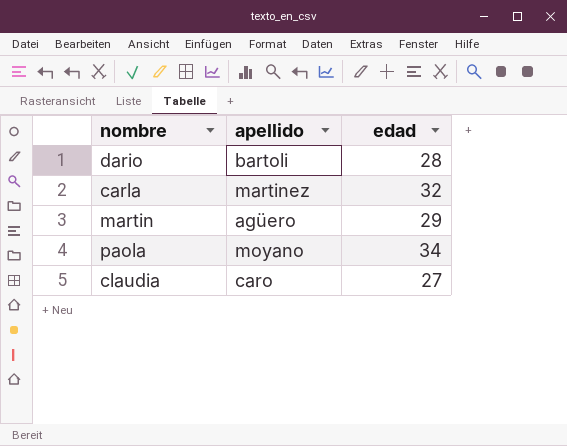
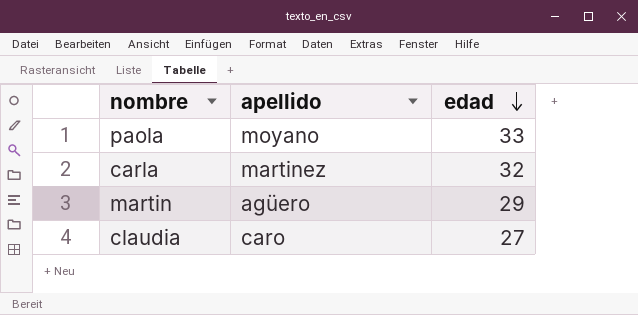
row order: none -> edad descending
row dario: bartoli | 28 -> none
paola | edad: 34 -> 33

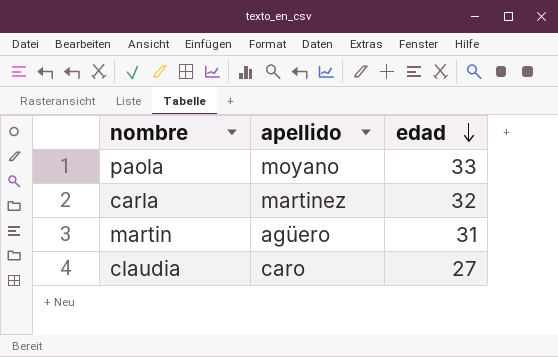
martin | edad: 29 -> 31

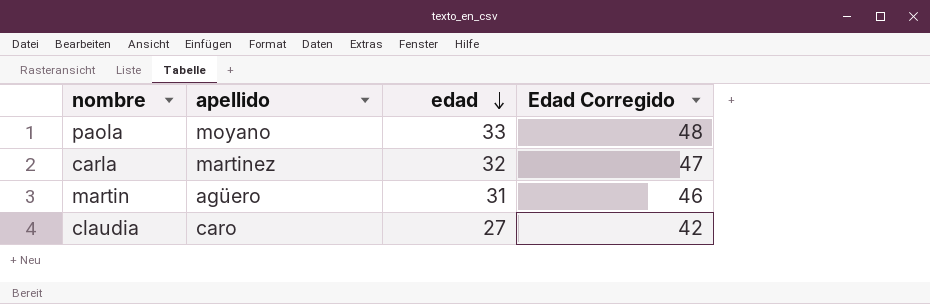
column Edad Corregido | formula: none -> [edad] + 15

